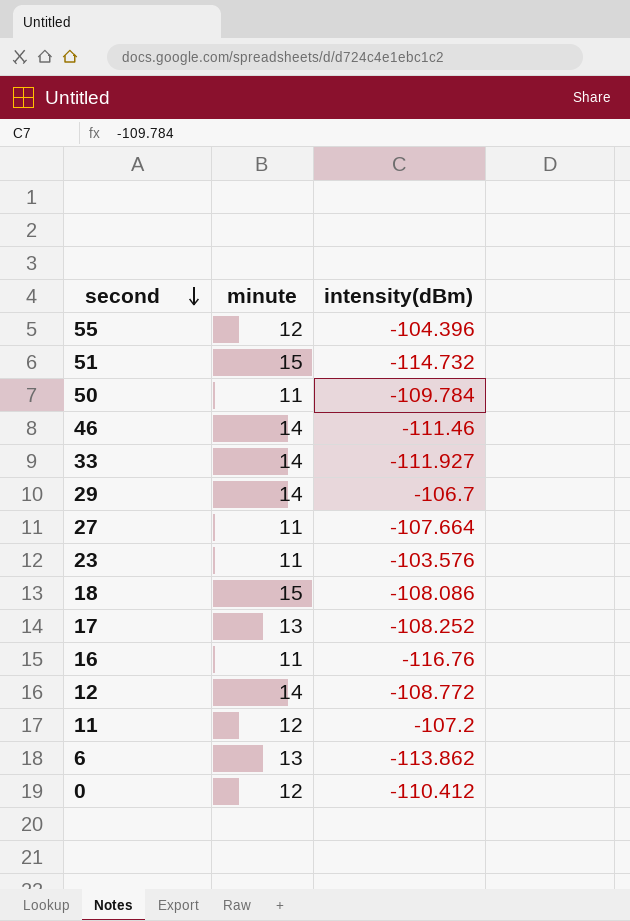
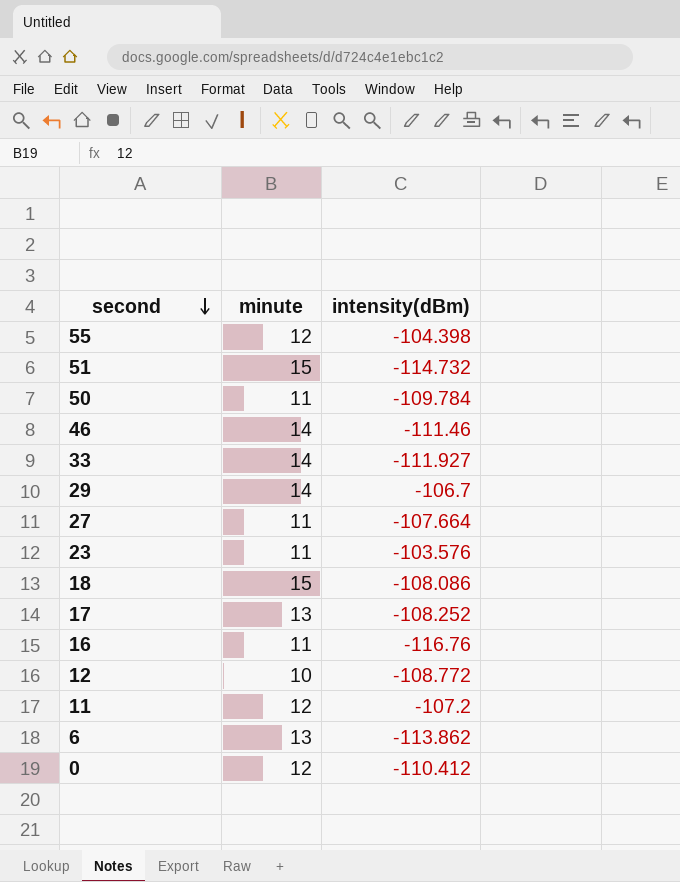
55 | intensity(dBm): -104.396 -> -104.398
12 | minute: 14 -> 10

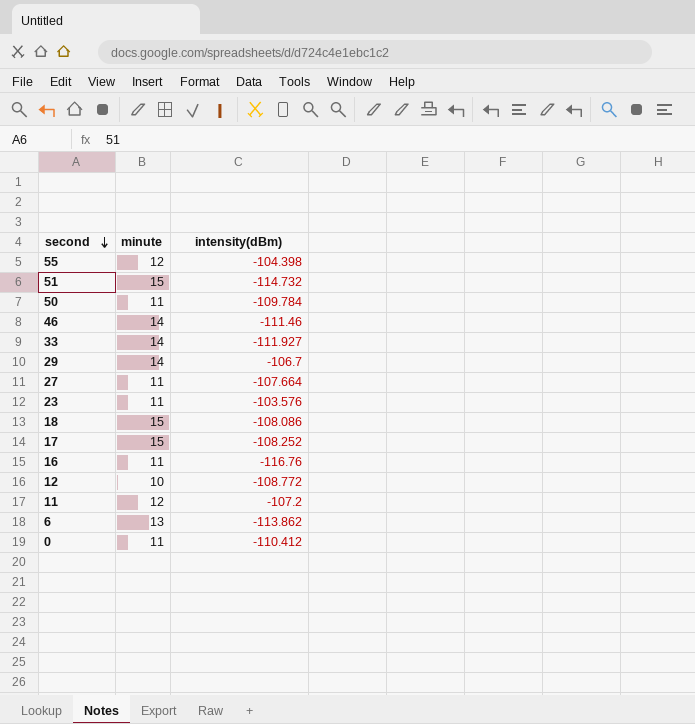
17 | minute: 13 -> 15
0 | minute: 12 -> 11

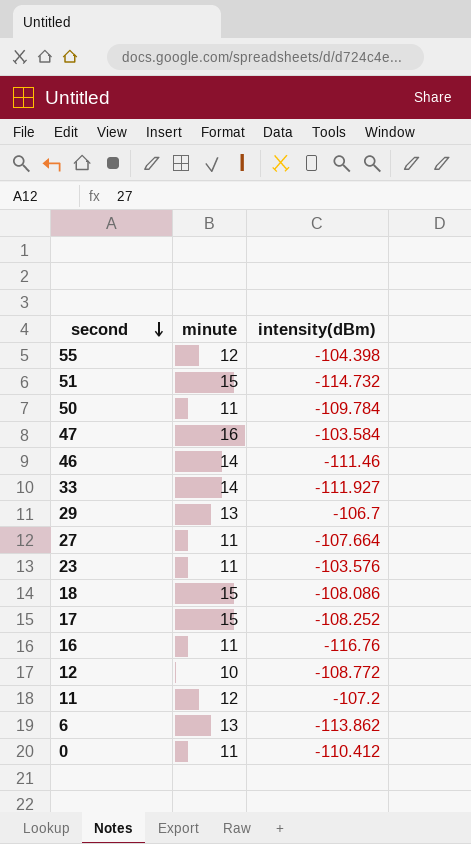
row 47: none -> 16 | -103.584
29 | minute: 14 -> 13

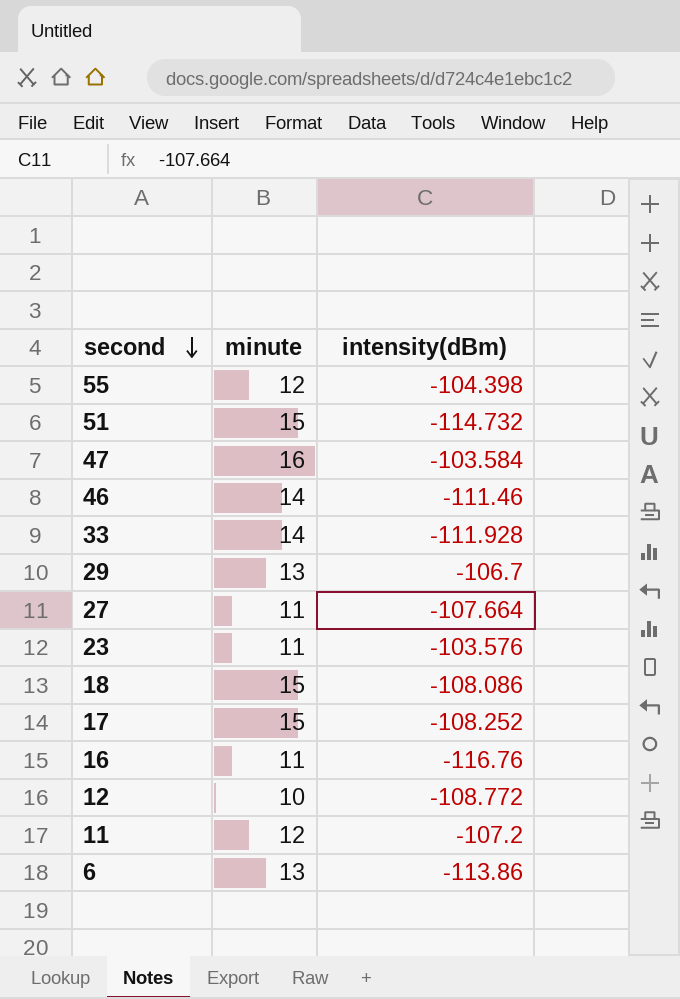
row 50: 11 | -109.784 -> none
row 0: 11 | -110.412 -> none
33 | intensity(dBm): -111.927 -> -111.928
6 | intensity(dBm): -113.862 -> -113.86

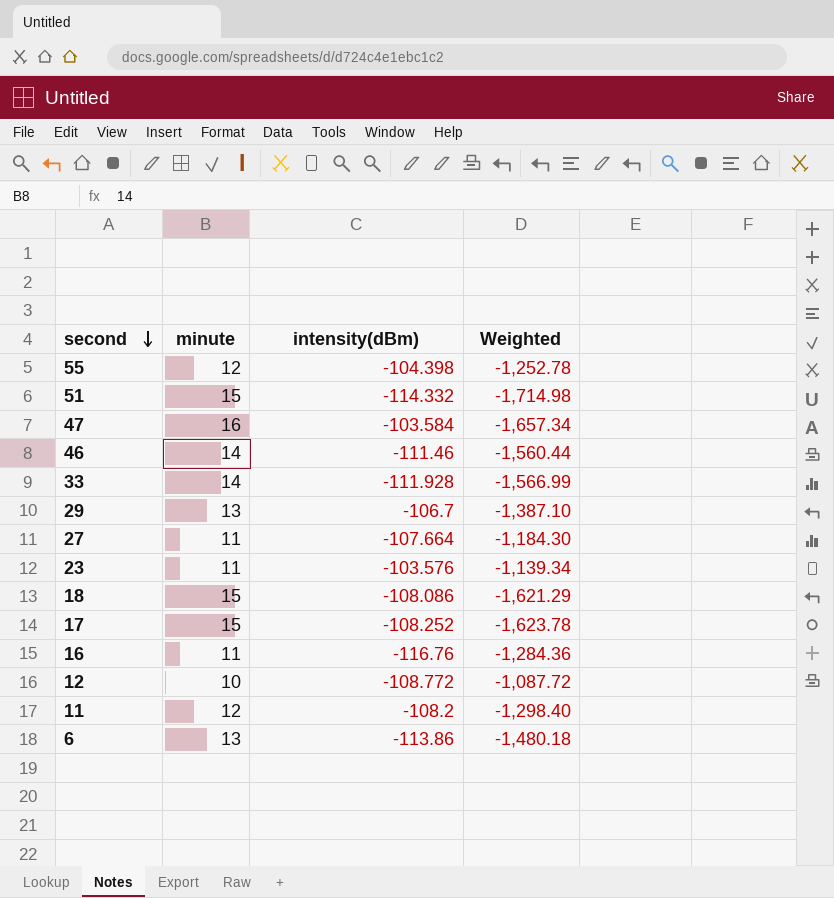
column Weighted | formula: none -> [minute] * [intensity(dBm)]
51 | intensity(dBm): -114.732 -> -114.332
11 | intensity(dBm): -107.2 -> -108.2

